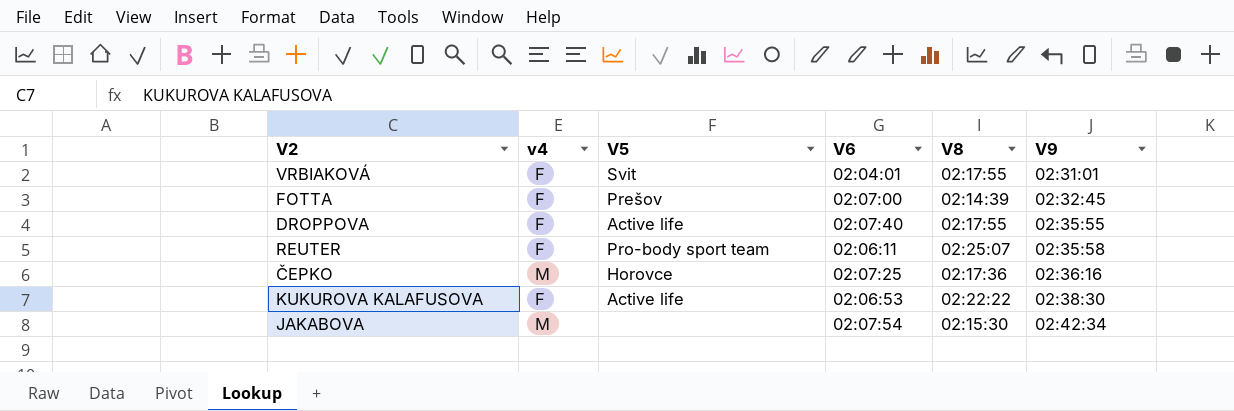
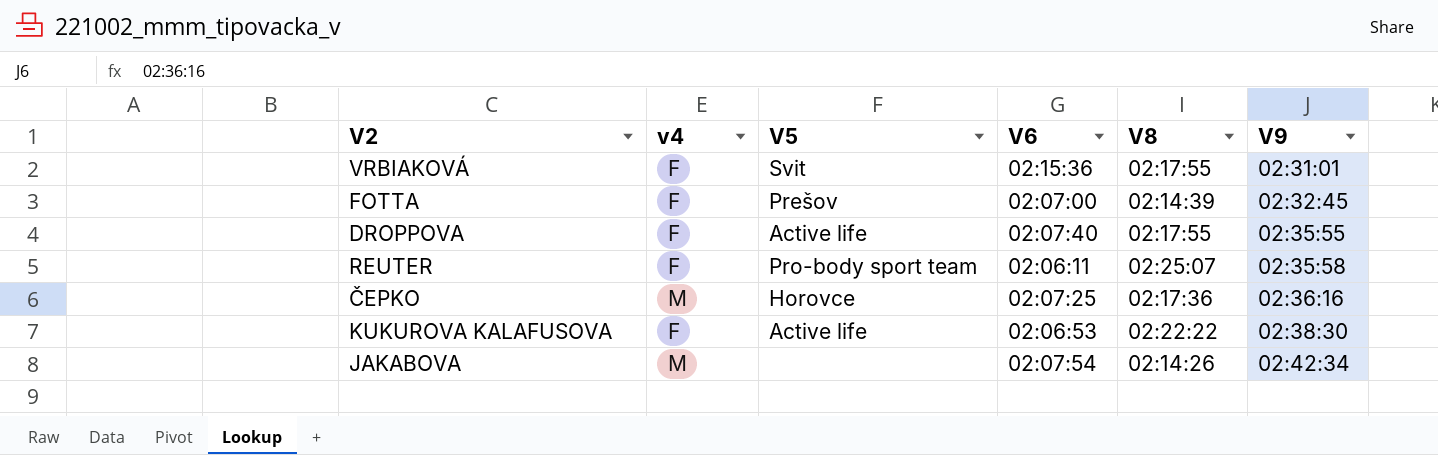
VRBIAKOVÁ | V6: 02:04:01 -> 02:15:36
JAKABOVA | V8: 02:15:30 -> 02:14:26

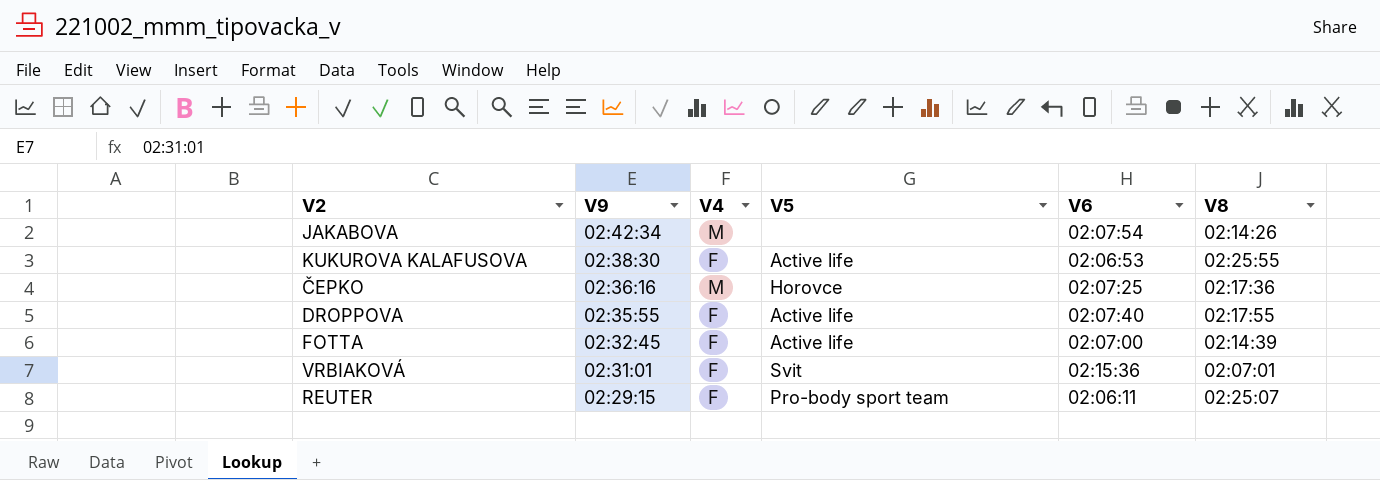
row order: V9 ascending -> V9 descending
column V9 | position: 6 -> 2
column name: v4 -> V4
KUKUROVA KALAFUSOVA | V8: 02:22:22 -> 02:25:55
FOTTA | V5: Prešov -> Active life
VRBIAKOVÁ | V8: 02:17:55 -> 02:07:01
REUTER | V9: 02:35:58 -> 02:29:15

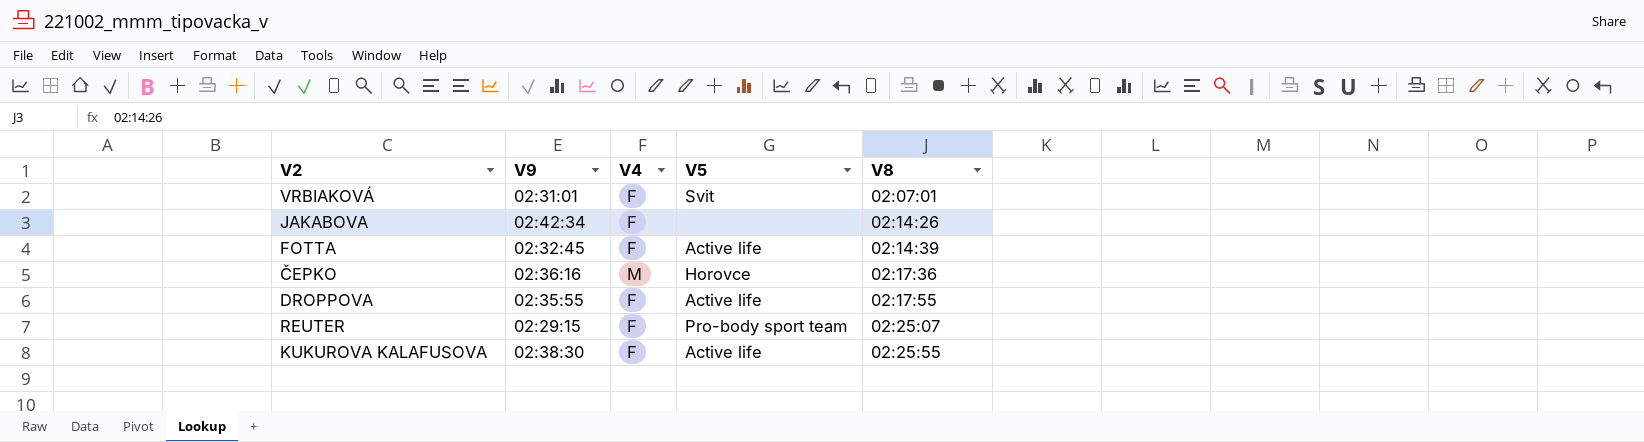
row order: V9 descending -> V8 ascending
column V6 | position: 5 -> none
JAKABOVA | V4: M -> F

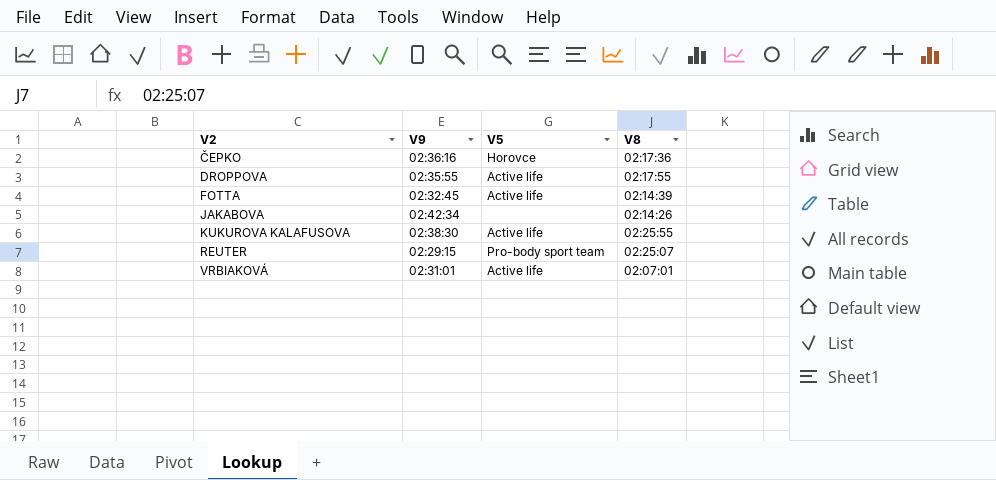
row order: V8 ascending -> V2 ascending
column V4 | position: 3 -> none
VRBIAKOVÁ | V5: Svit -> Active life

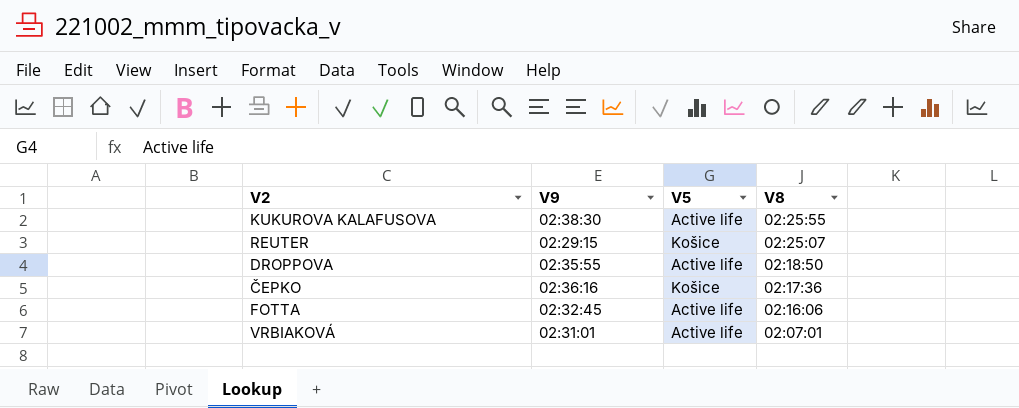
row order: V2 ascending -> V8 descending
row JAKABOVA: 02:42:34 | none | 02:14:26 -> none
REUTER | V5: Pro-body sport team -> Košice
DROPPOVA | V8: 02:17:55 -> 02:18:50
ČEPKO | V5: Horovce -> Košice
FOTTA | V8: 02:14:39 -> 02:16:06

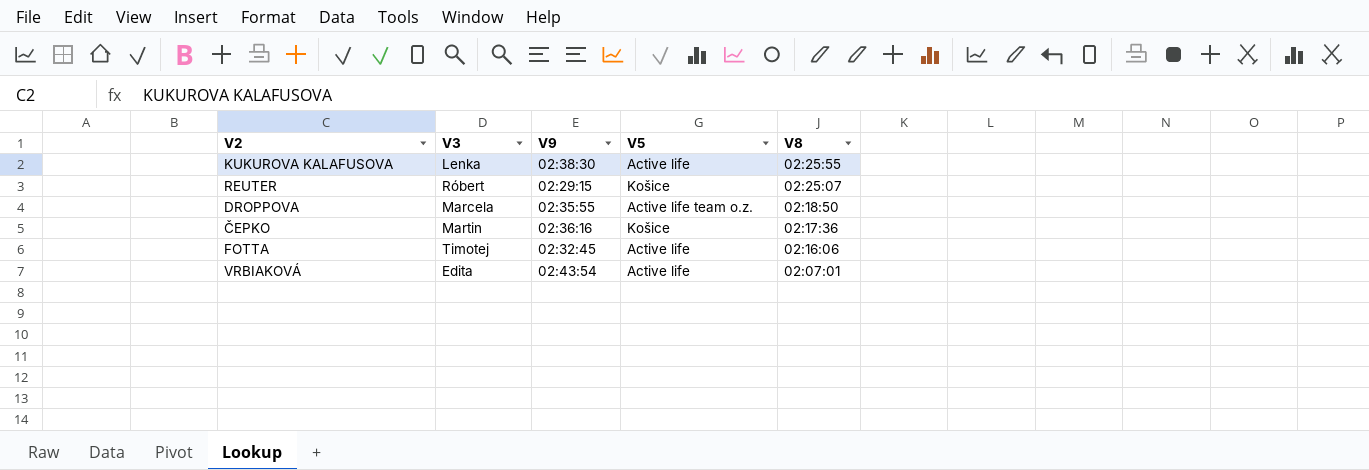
column V3 | position: none -> 2
DROPPOVA | V5: Active life -> Active life team o.z.
VRBIAKOVÁ | V9: 02:31:01 -> 02:43:54

